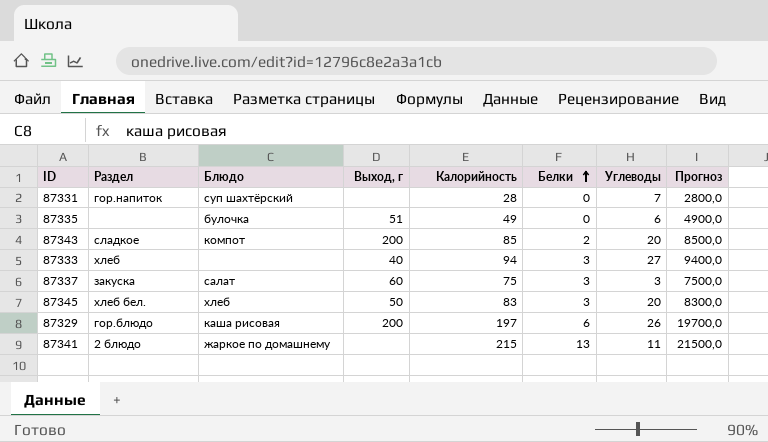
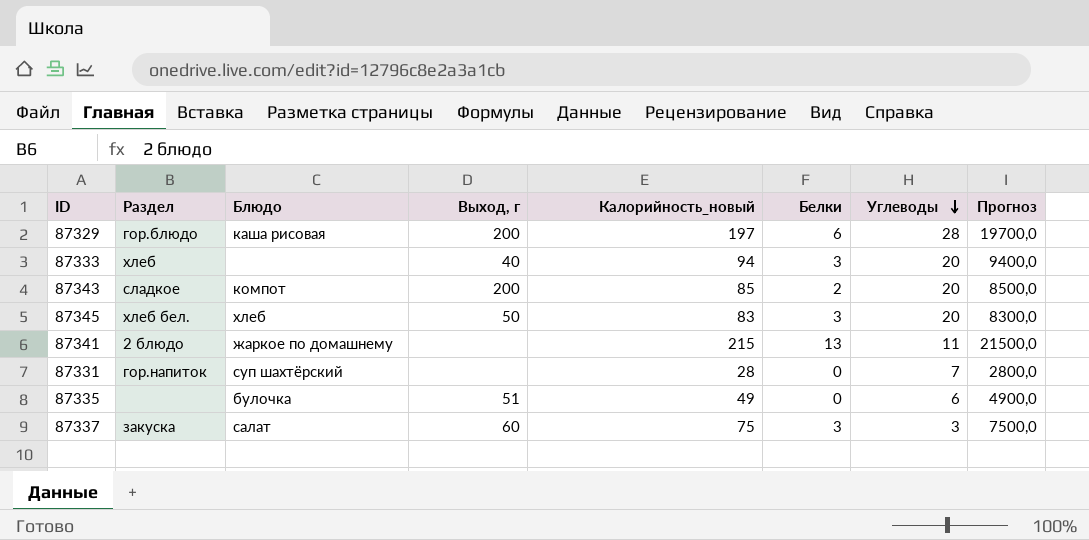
row order: Белки ascending -> Углеводы descending
column name: Калорийность -> Калорийность_новый
87329 | Углеводы: 26 -> 28
87333 | Углеводы: 27 -> 20

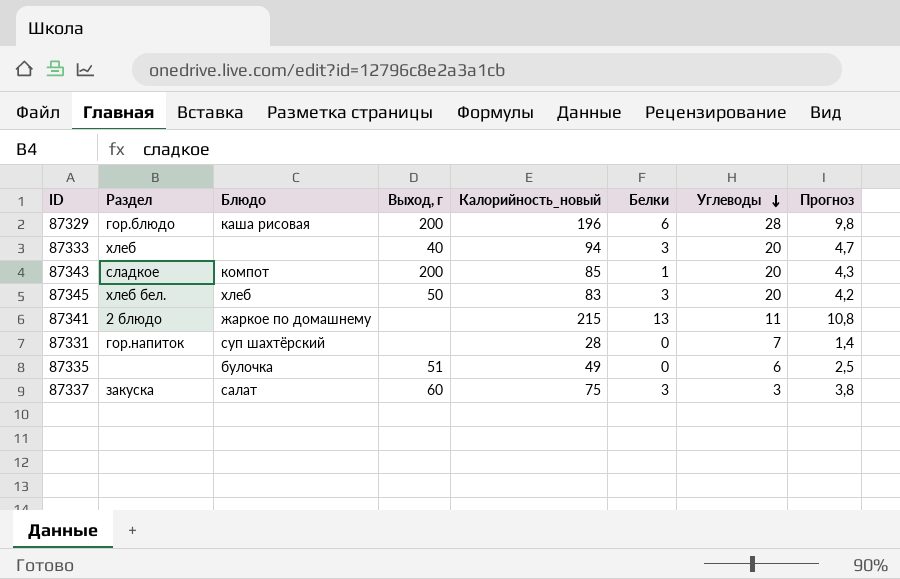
column Прогноз | formula: [Калорийность_новый] * 100 -> [Калорийность_новый] * 0,05
87329 | Калорийность_новый: 197 -> 196
87343 | Белки: 2 -> 1

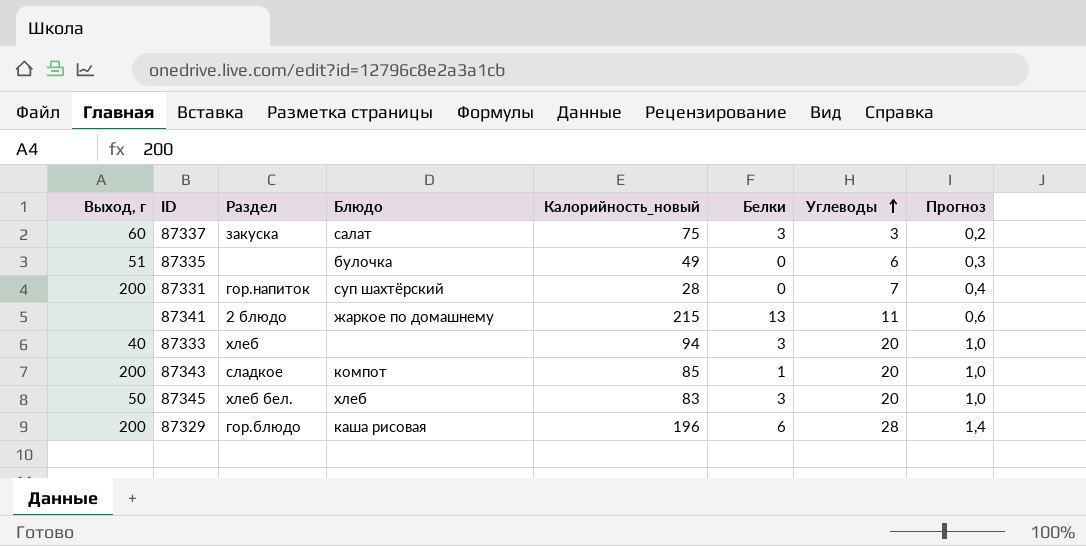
row order: Углеводы descending -> Углеводы ascending
column Выход, г | position: 4 -> 1
column Прогноз | formula: [Калорийность_новый] * 0,05 -> [Углеводы] * 0,05
87331 | Выход, г: none -> 200

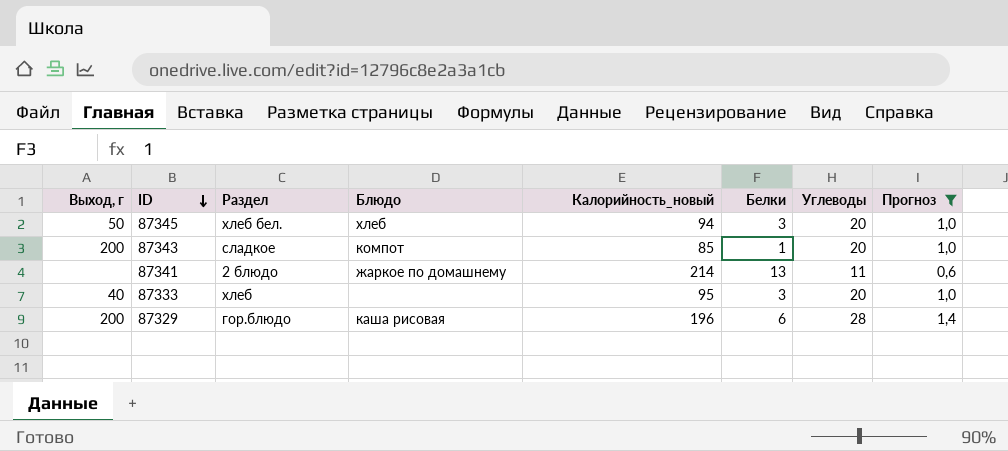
filter: none -> Прогноз >= 0,6
row order: Углеводы ascending -> ID descending
87345 | Калорийность_новый: 83 -> 94
87341 | Калорийность_новый: 215 -> 214
87333 | Калорийность_новый: 94 -> 95

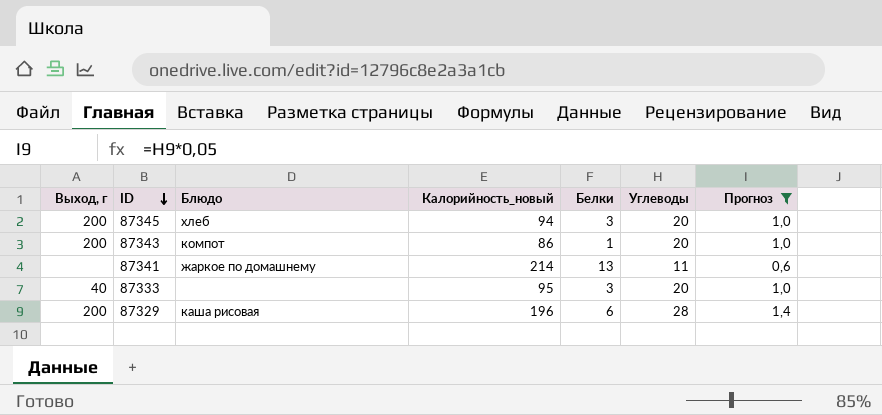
column Раздел | position: 3 -> none
87345 | Выход, г: 50 -> 200
87343 | Калорийность_новый: 85 -> 86

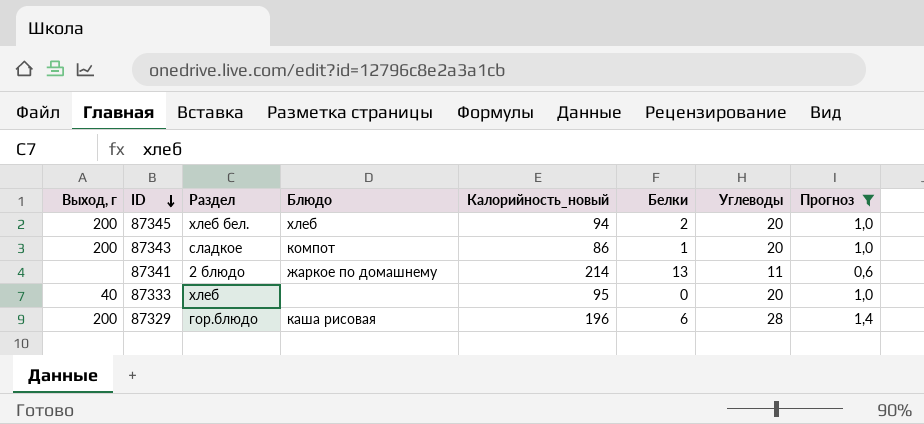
column Раздел | position: none -> 3
87345 | Белки: 3 -> 2
87333 | Белки: 3 -> 0

